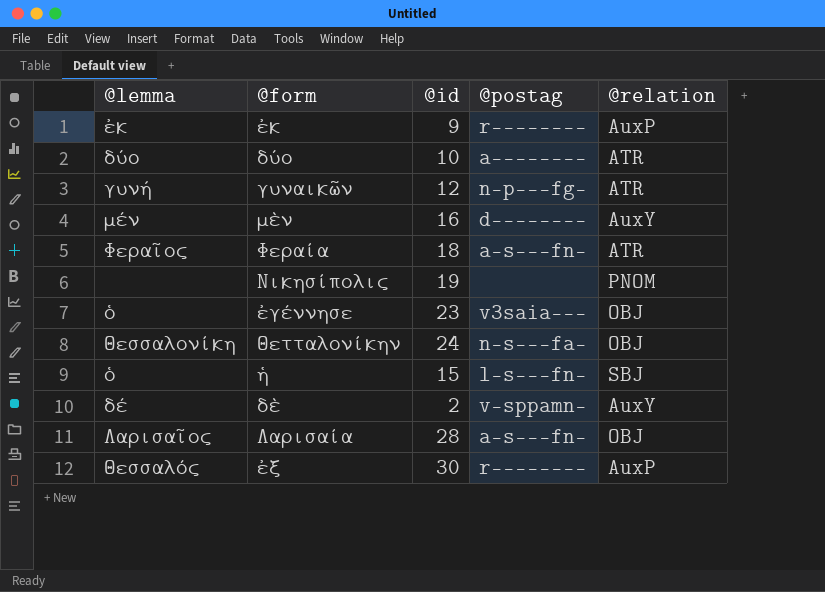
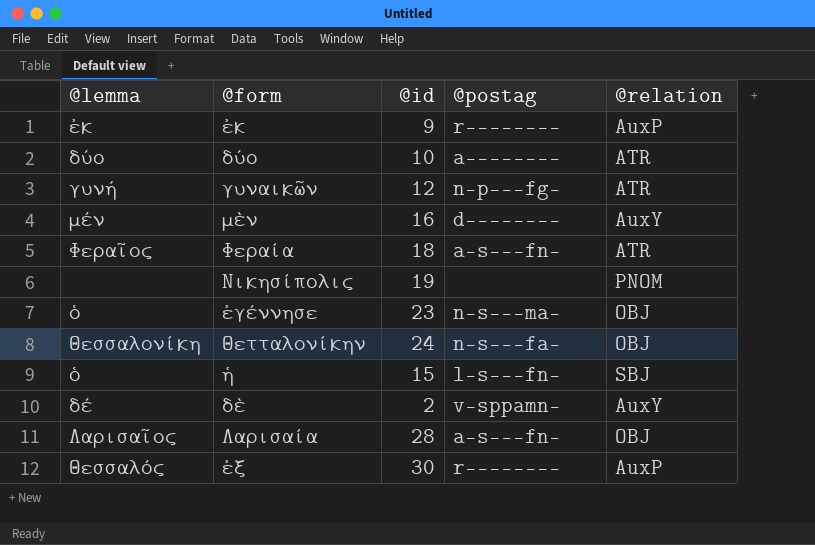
ἐγέννησε | @postag: v3saia--- -> n-s---ma-

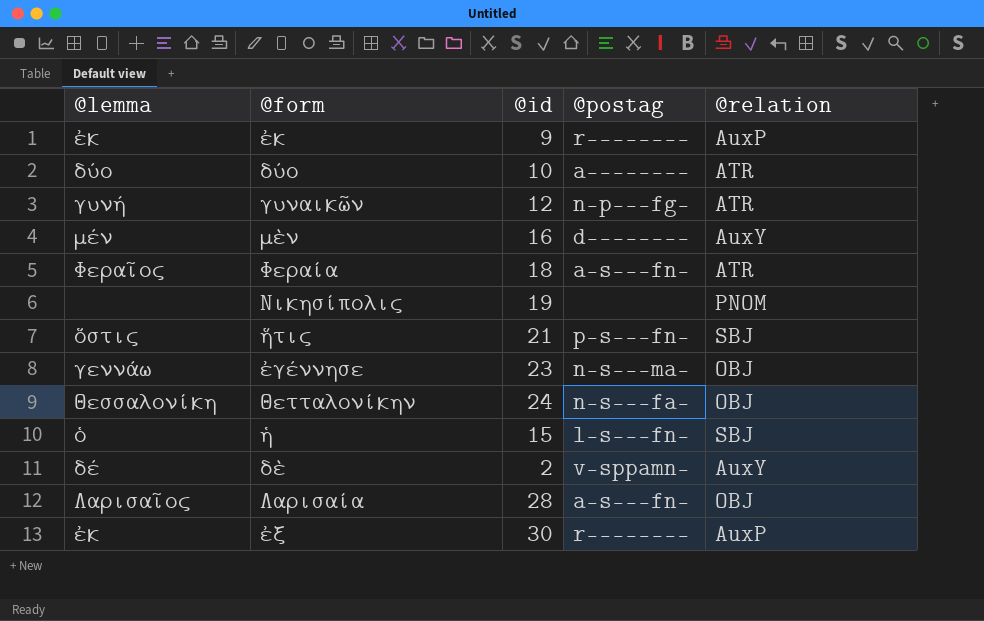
row ἥτις: none -> ὅστις | 21 | p-s---fn- | SBJ
ἐγέννησε | @lemma: ὁ -> γεννάω
ἐξ | @lemma: Θεσσαλός -> ἐκ

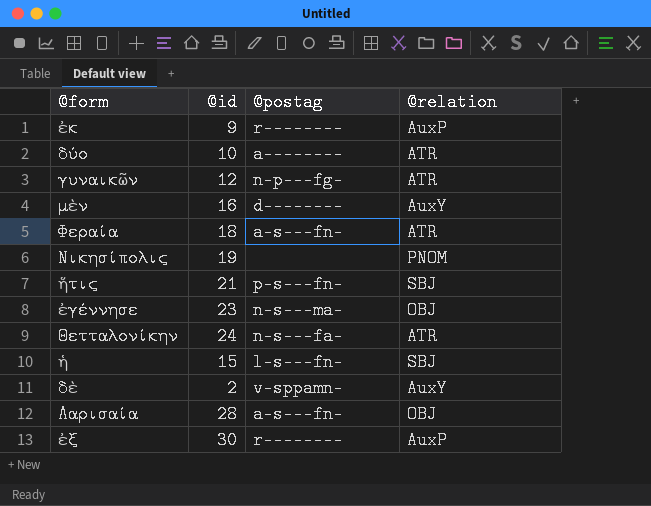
column @lemma | position: 1 -> none
Θετταλονίκην | @relation: OBJ -> ATR

